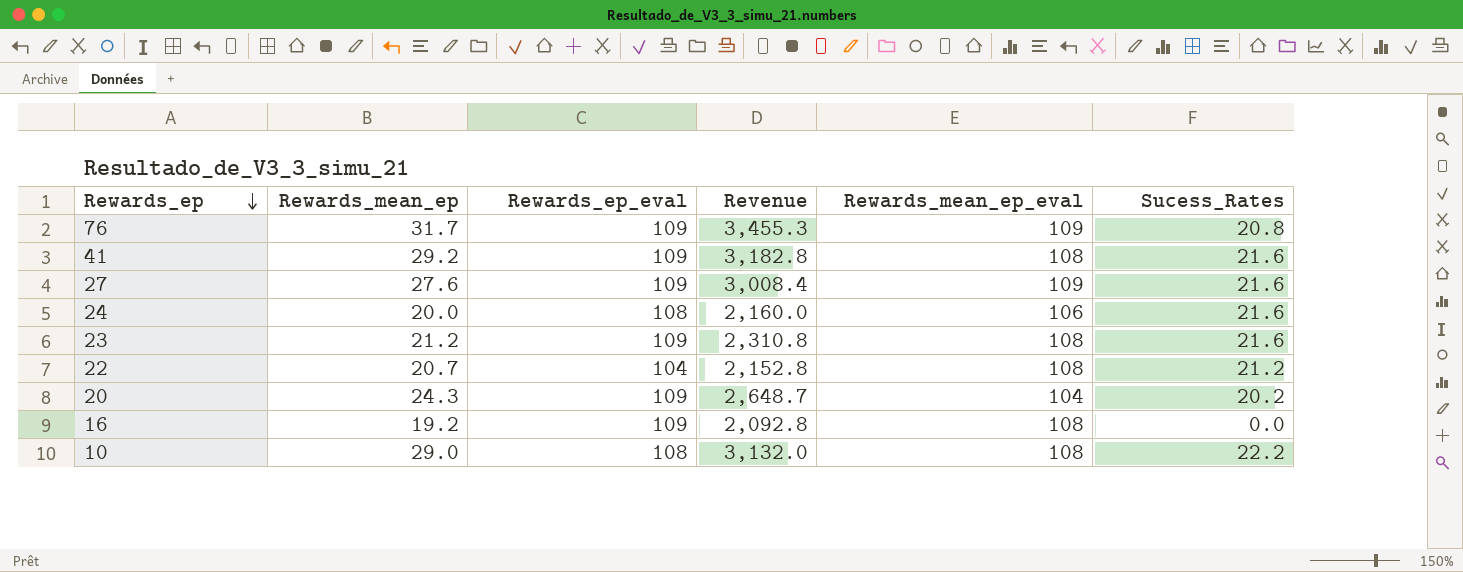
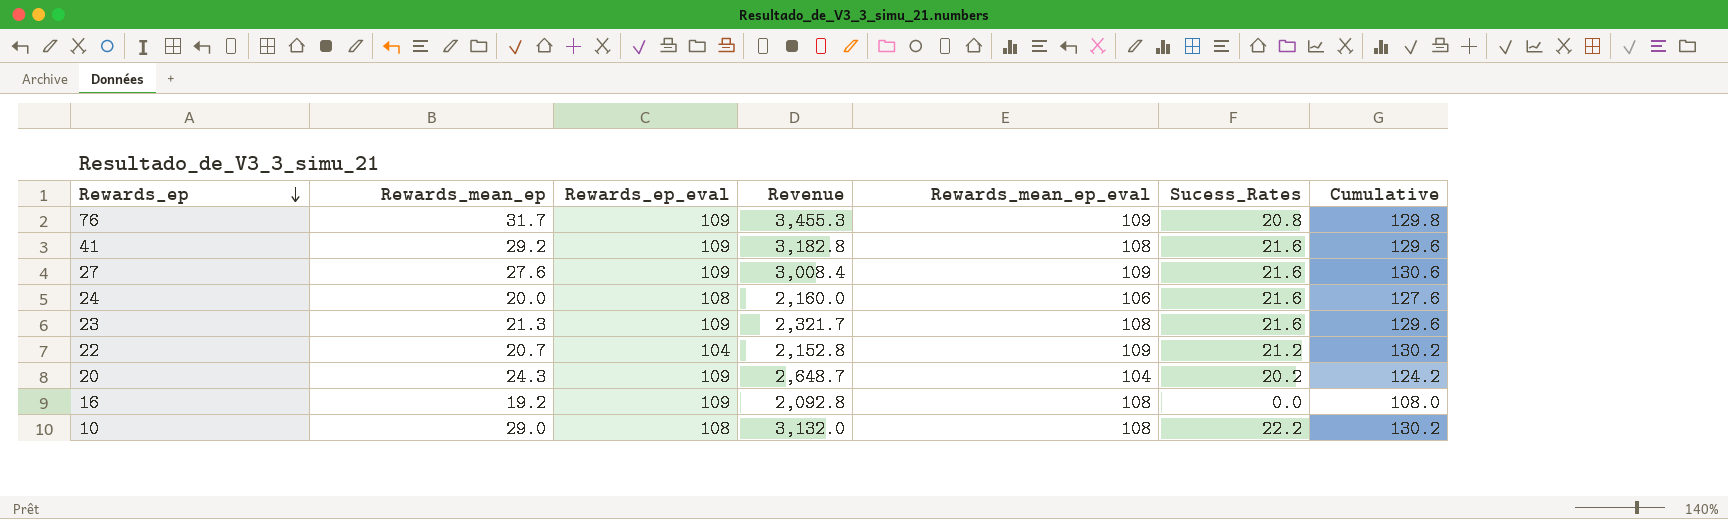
column Cumulative | formula: none -> [Rewards_mean_ep_eval] + [Sucess_Rates]
23 | Rewards_mean_ep: 21.2 -> 21.3
23 | Revenue: 2,310.8 -> 2,321.7
22 | Rewards_mean_ep_eval: 108 -> 109

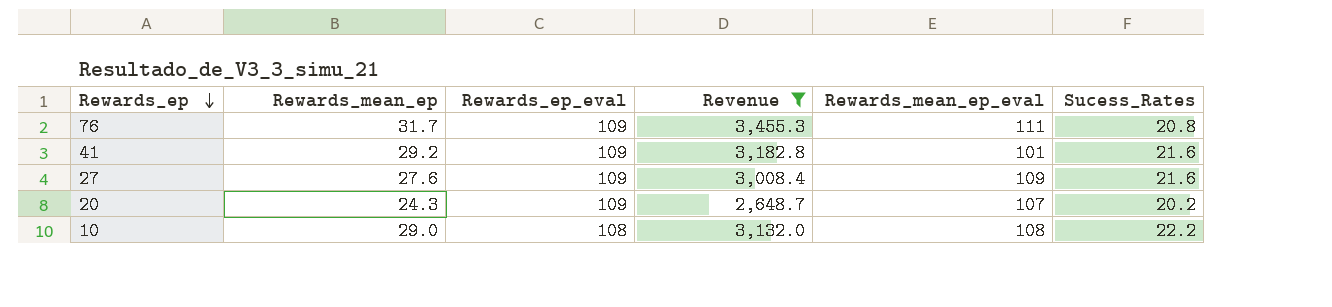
filter: none -> Revenue >= 2,648.7
column Cumulative | formula: [Rewards_mean_ep_eval] + [Sucess_Rates] -> none
76 | Rewards_mean_ep_eval: 109 -> 111
41 | Rewards_mean_ep_eval: 108 -> 101
20 | Rewards_mean_ep_eval: 104 -> 107

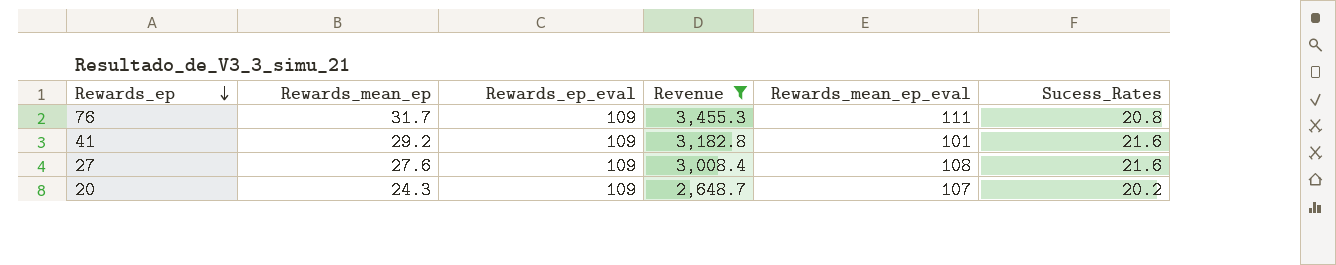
row 10: 29.0 | 108 | 3,132.0 | 108 | 22.2 -> none
27 | Rewards_mean_ep_eval: 109 -> 108

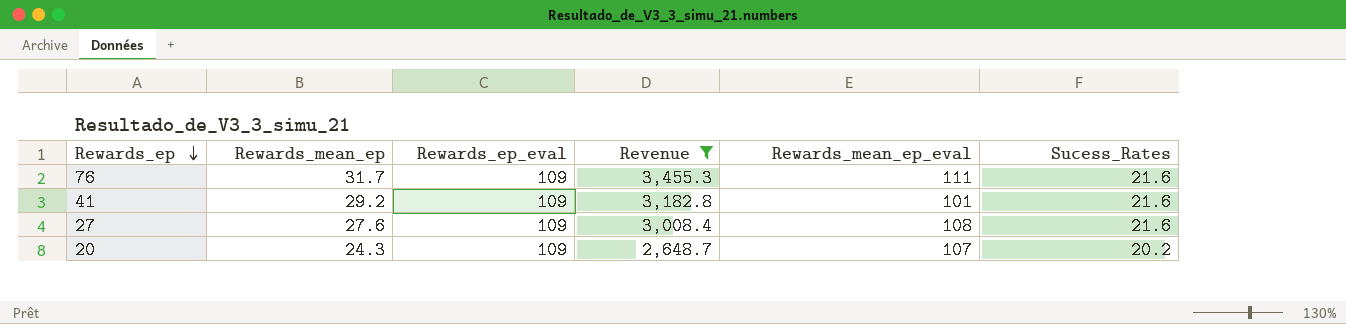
76 | Sucess_Rates: 20.8 -> 21.6

